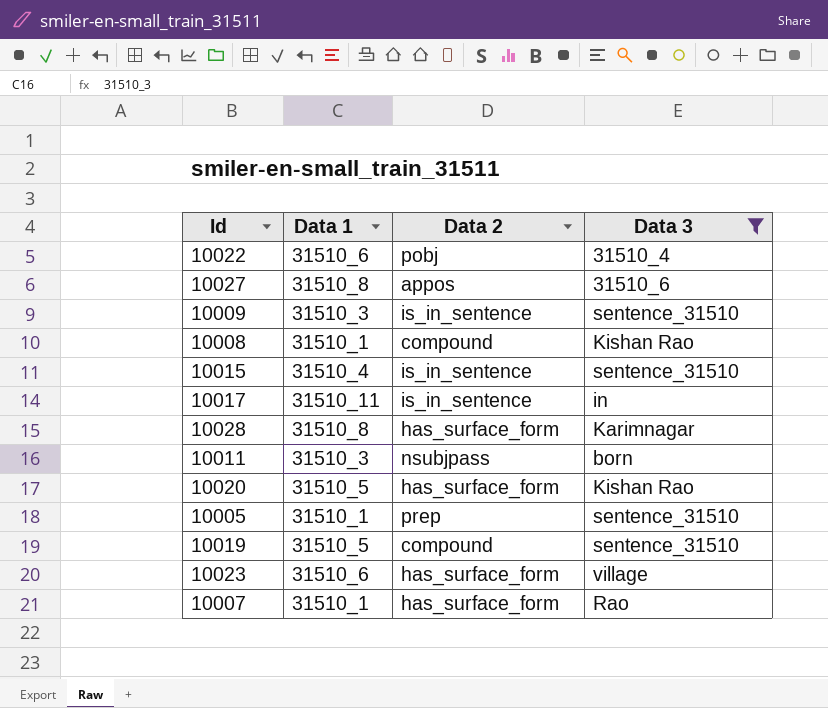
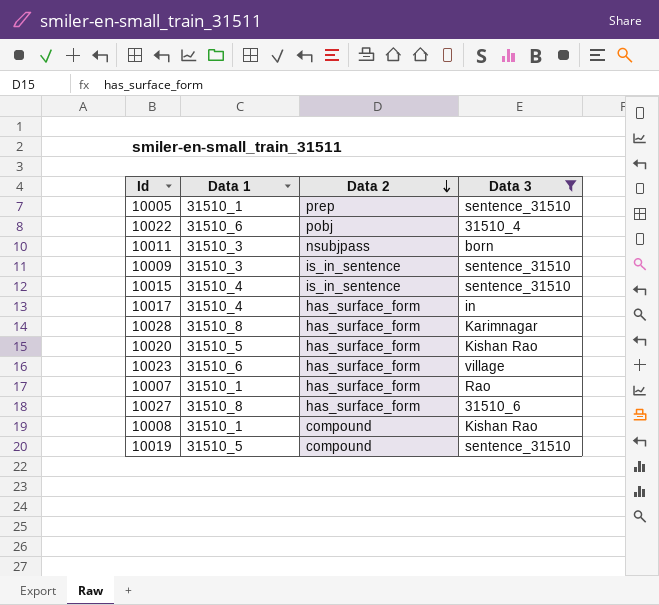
row order: none -> Data 2 descending
10017 | Data 1: 31510_11 -> 31510_4
10017 | Data 2: is_in_sentence -> has_surface_form
10027 | Data 2: appos -> has_surface_form

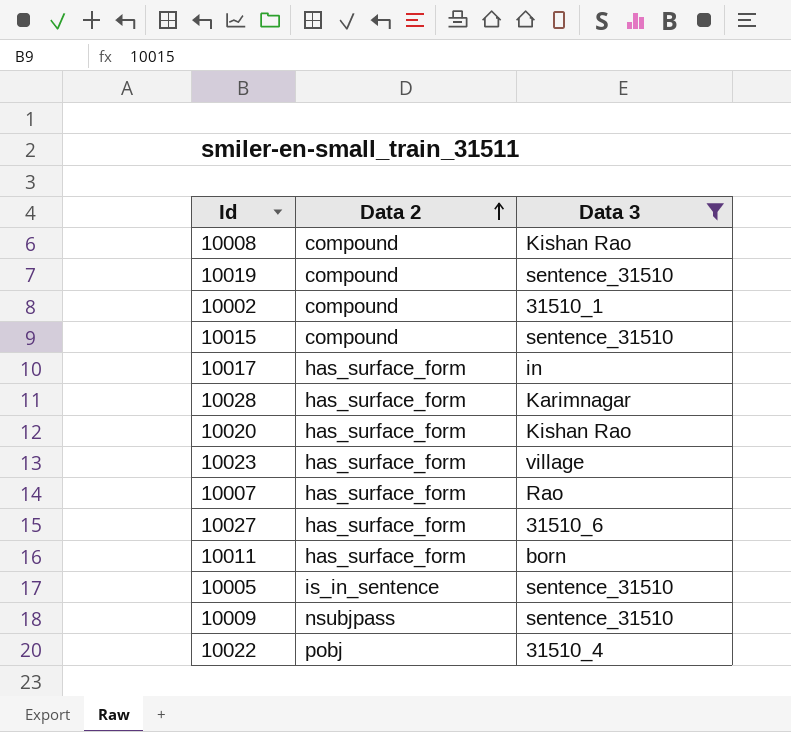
row order: Data 2 descending -> Data 2 ascending
column Data 1 | position: 2 -> none
row 10002: none -> compound | 31510_1
10015 | Data 2: is_in_sentence -> compound
10011 | Data 2: nsubjpass -> has_surface_form
10005 | Data 2: prep -> is_in_sentence
10009 | Data 2: is_in_sentence -> nsubjpass

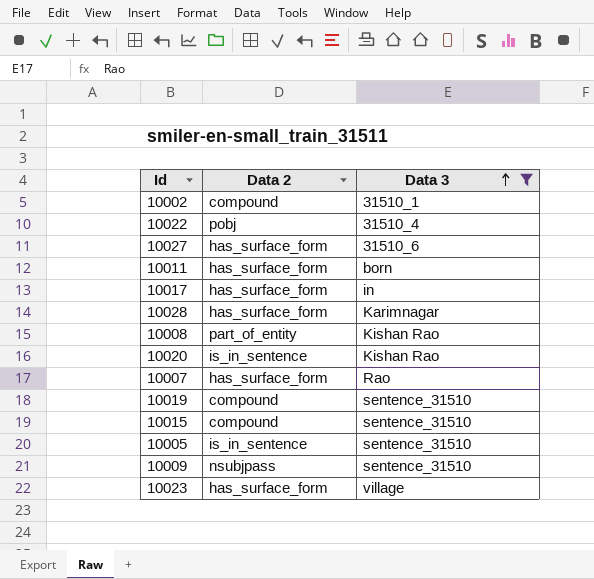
row order: Data 2 ascending -> Data 3 ascending
10008 | Data 2: compound -> part_of_entity
10020 | Data 2: has_surface_form -> is_in_sentence

